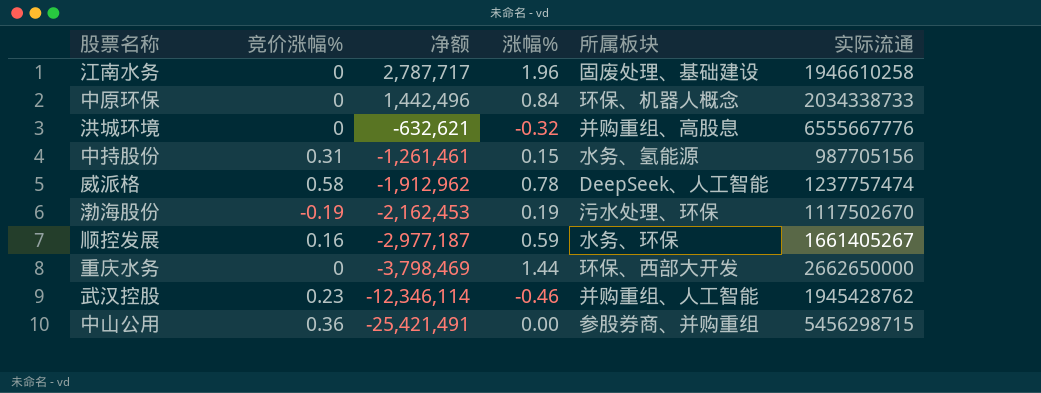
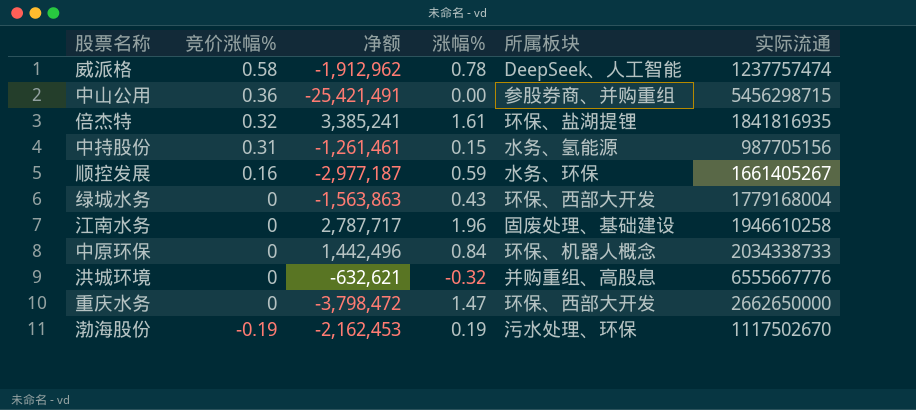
row order: 净额 descending -> 竞价涨幅% descending
row 武汉控股: 0.23 | -12,346,114 | -0.46 | 并购重组、人工智能 | 1945428762 -> none
row 倍杰特: none -> 0.32 | 3,385,241 | 1.61 | 环保、盐湖提锂 | 1841816935
row 绿城水务: none -> 0 | -1,563,863 | 0.43 | 环保、西部大开发 | 1779168004
重庆水务 | 净额: -3,798,469 -> -3,798,472
重庆水务 | 涨幅%: 1.44 -> 1.47

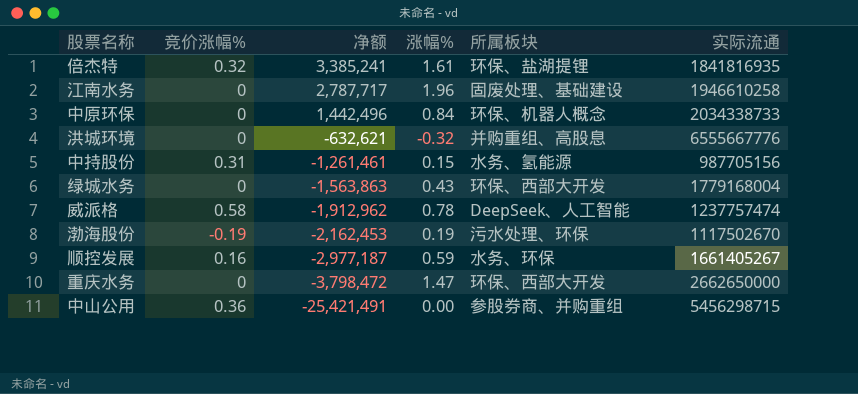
row order: 竞价涨幅% descending -> 净额 descending

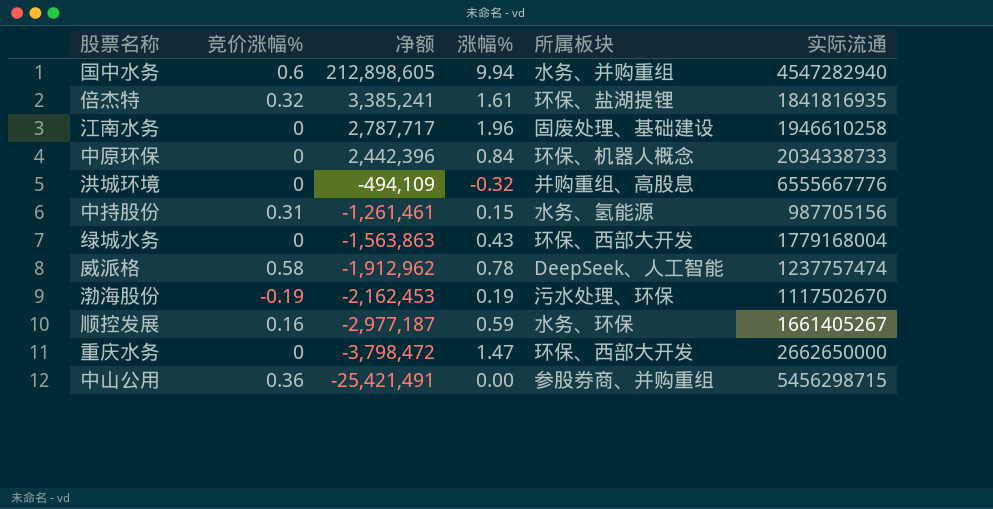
row 国中水务: none -> 0.6 | 212,898,605 | 9.94 | 水务、并购重组 | 4547282940
中原环保 | 净额: 1,442,496 -> 2,442,396
洪城环境 | 净额: -632,621 -> -494,109

